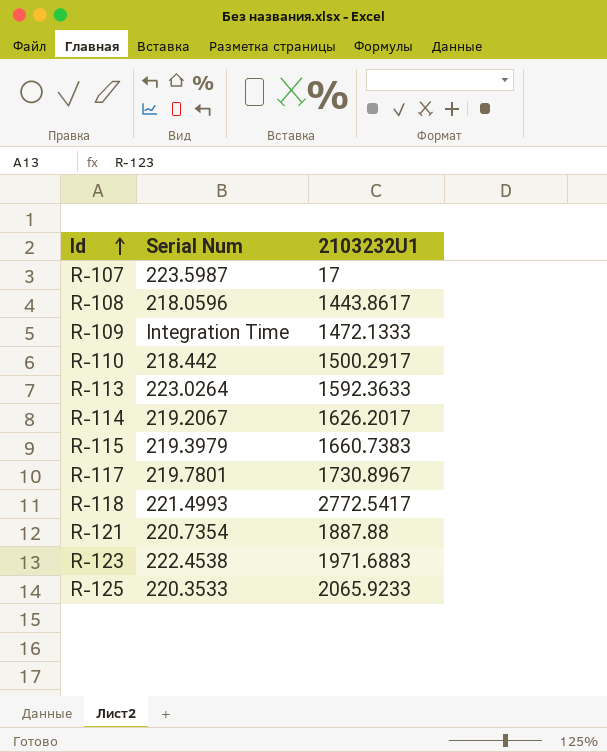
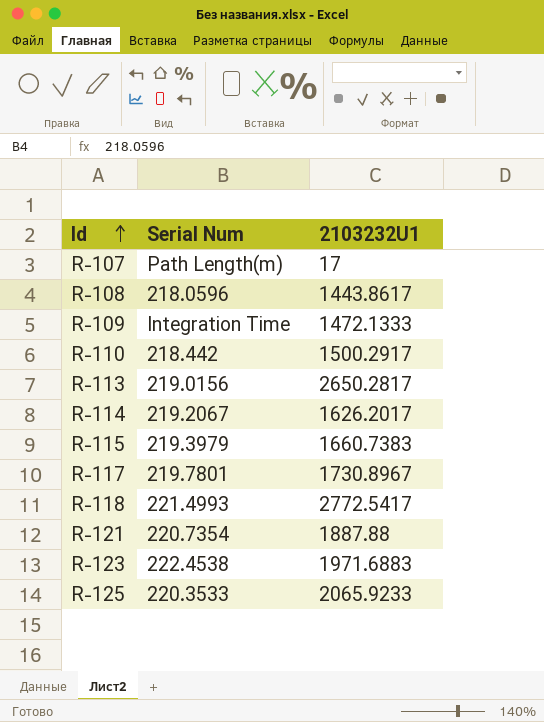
R-107 | Serial Num: 223.5987 -> Path Length(m)
R-113 | Serial Num: 223.0264 -> 219.0156
R-113 | 2103232U1: 1592.3633 -> 2650.2817

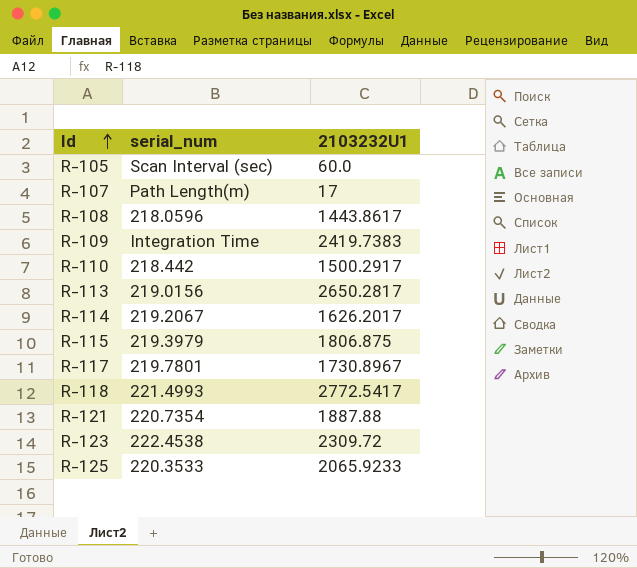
column name: Serial Num -> serial_num
row R-105: none -> Scan Interval (sec) | 60.0
R-109 | 2103232U1: 1472.1333 -> 2419.7383
R-115 | 2103232U1: 1660.7383 -> 1806.875
R-123 | 2103232U1: 1971.6883 -> 2309.72

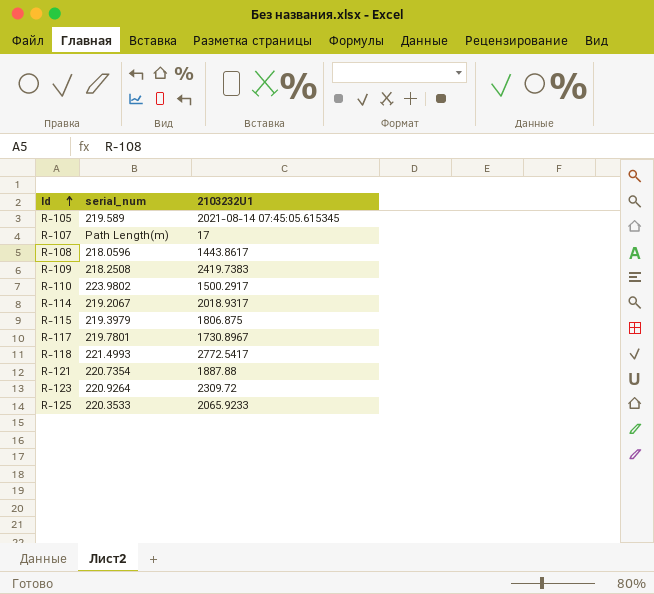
row R-113: 219.0156 | 2650.2817 -> none
R-105 | serial_num: Scan Interval (sec) -> 219.589
R-105 | 2103232U1: 60.0 -> 2021-08-14 07:45:05.615345
R-109 | serial_num: Integration Time -> 218.2508
R-110 | serial_num: 218.442 -> 223.9802
R-114 | 2103232U1: 1626.2017 -> 2018.9317
R-123 | serial_num: 222.4538 -> 220.9264

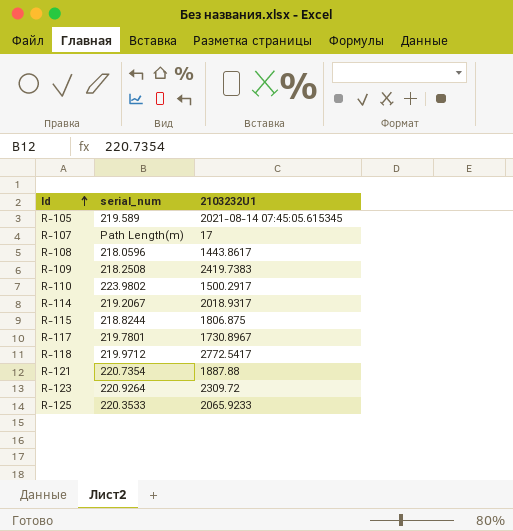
R-115 | serial_num: 219.3979 -> 218.8244
R-118 | serial_num: 221.4993 -> 219.9712

